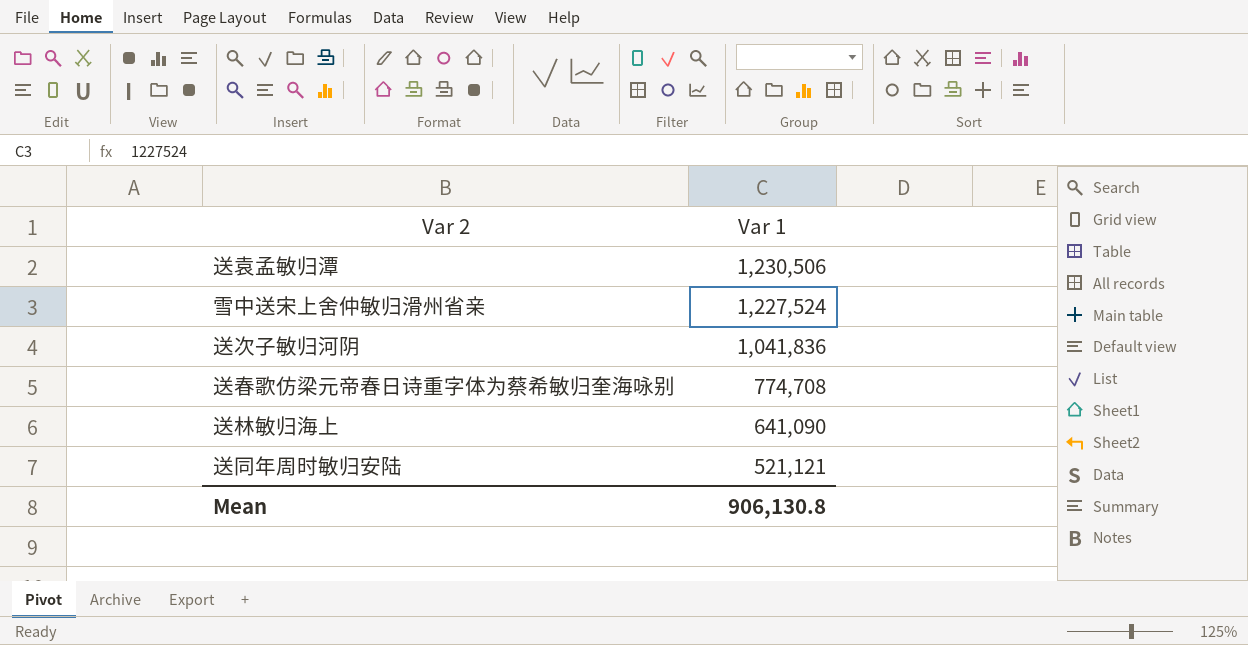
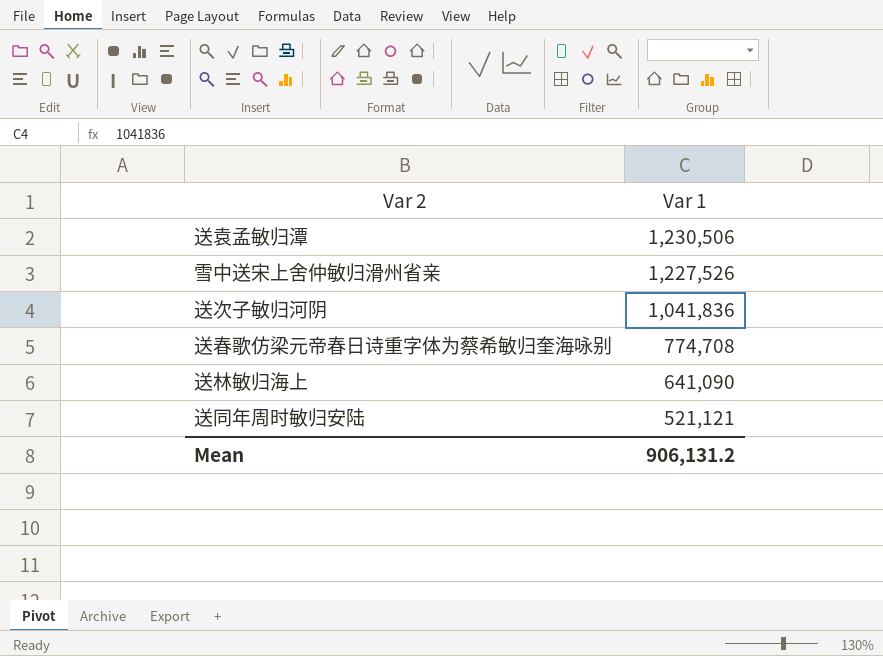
雪中送宋上舍仲敏归滑州省亲 | Var 1: 1,227,524 -> 1,227,526
Mean | Var 1: 906,130.8 -> 906,131.2

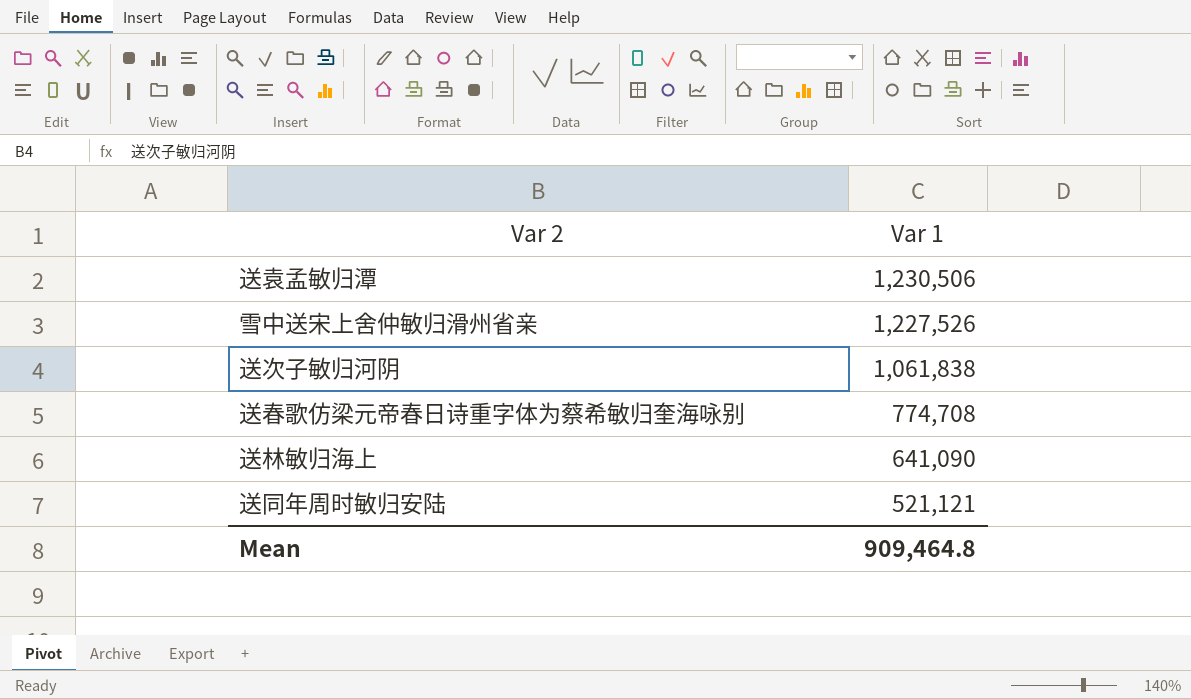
送次子敏归河阴 | Var 1: 1,041,836 -> 1,061,838
Mean | Var 1: 906,131.2 -> 909,464.8

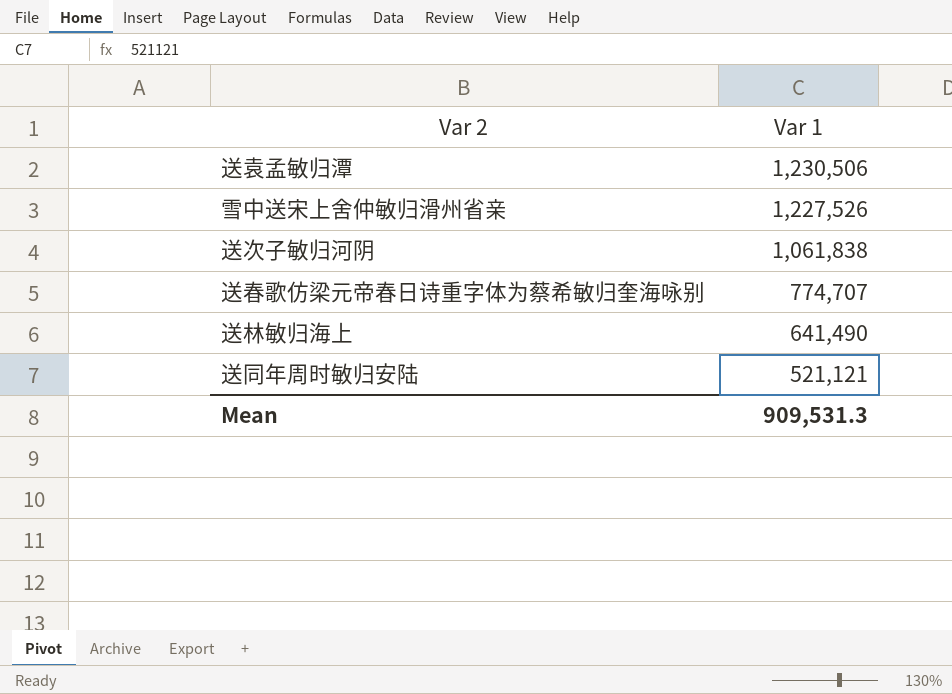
送春歌仿梁元帝春日诗重字体为蔡希敏归奎海咏别 | Var 1: 774,708 -> 774,707
送林敏归海上 | Var 1: 641,090 -> 641,490
Mean | Var 1: 909,464.8 -> 909,531.3

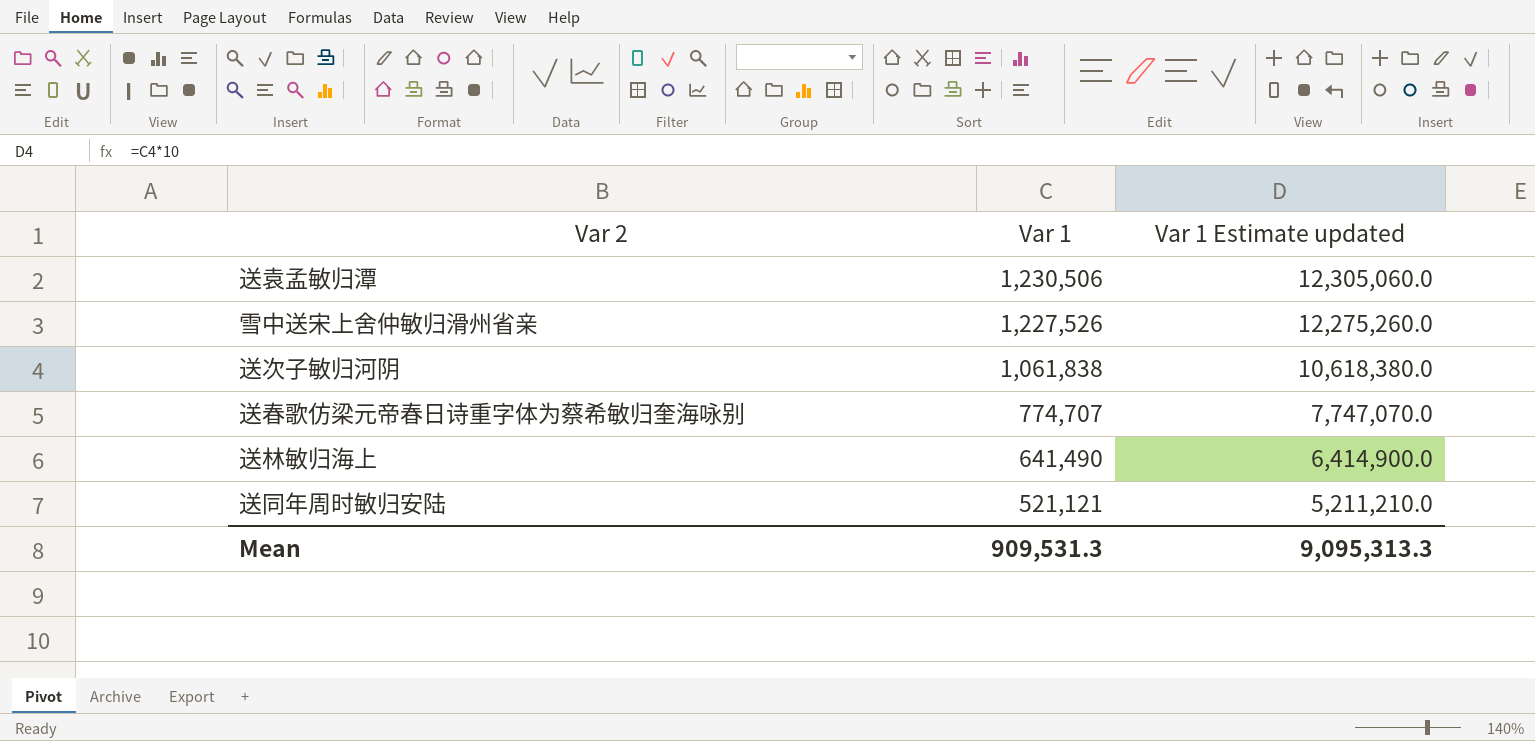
column Var 1 Estimate updated | formula: none -> [Var 1] * 10

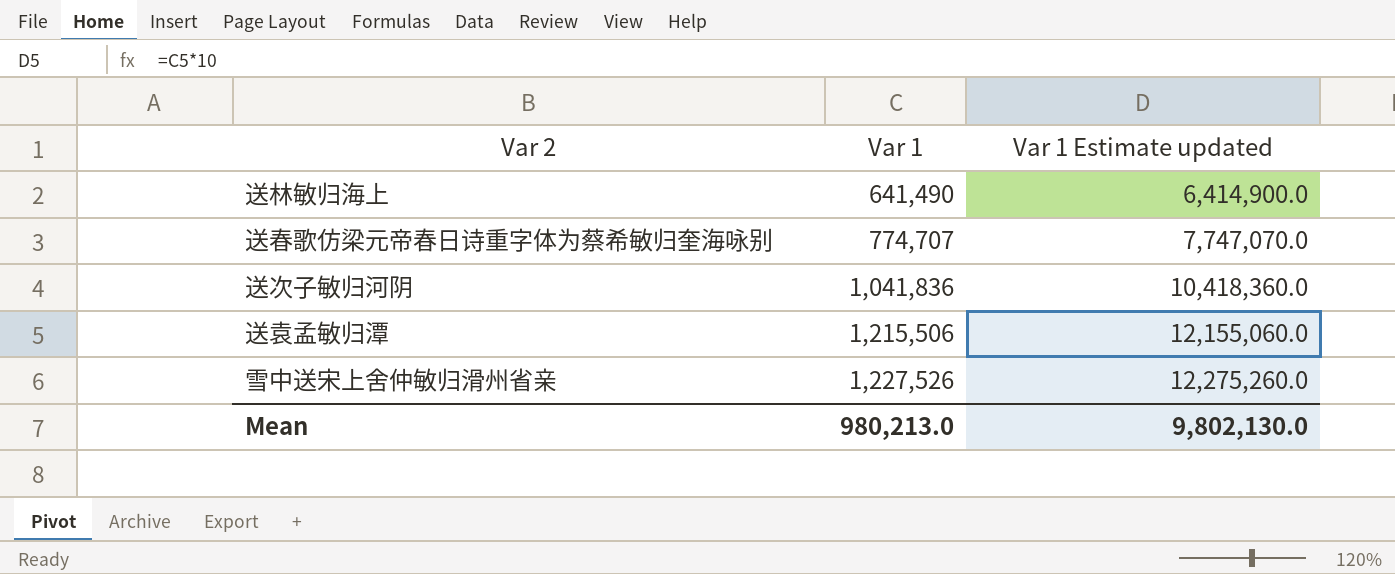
row order: Var 1 descending -> Var 1 ascending
row 送同年周时敏归安陆: 521,121 | 5,211,210.0 -> none
送次子敏归河阴 | Var 1: 1,061,838 -> 1,041,836
送次子敏归河阴 | Var 1 Estimate updated: 10,618,380.0 -> 10,418,360.0
送袁孟敏归潭 | Var 1: 1,230,506 -> 1,215,506
送袁孟敏归潭 | Var 1 Estimate updated: 12,305,060.0 -> 12,155,060.0
Mean | Var 1: 909,531.3 -> 980,213.0
Mean | Var 1 Estimate updated: 9,095,313.3 -> 9,802,130.0

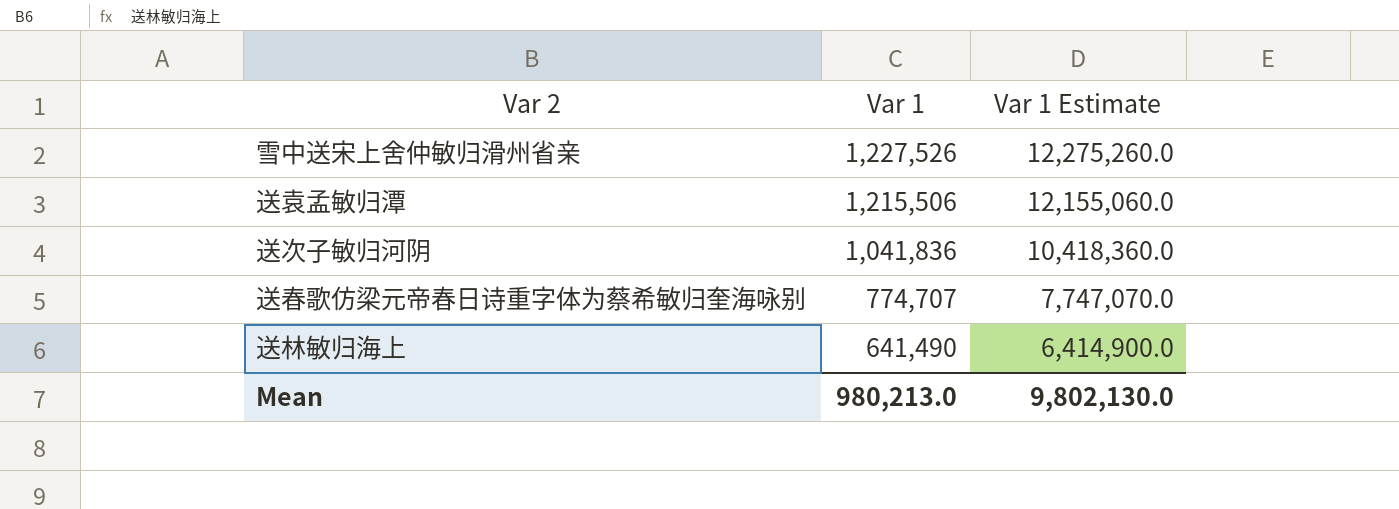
row order: Var 1 ascending -> Var 1 descending
column name: Var 1 Estimate updated -> Var 1 Estimate

